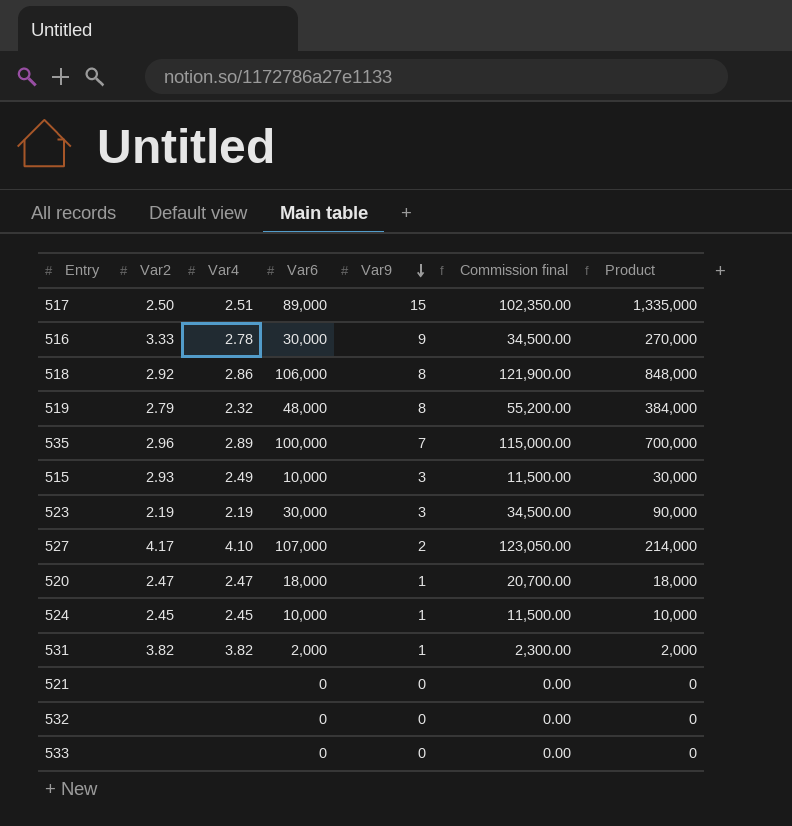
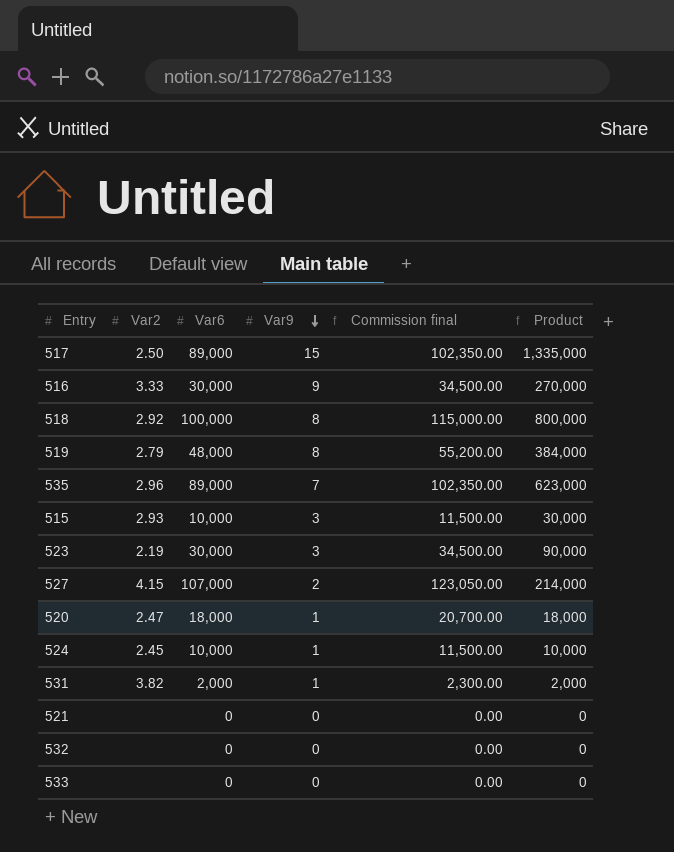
column Var4 | position: 3 -> none
518 | Var6: 106,000 -> 100,000
518 | Commission final: 121,900.00 -> 115,000.00
518 | Product: 848,000 -> 800,000
535 | Var6: 100,000 -> 89,000
535 | Commission final: 115,000.00 -> 102,350.00
535 | Product: 700,000 -> 623,000
527 | Var2: 4.17 -> 4.15

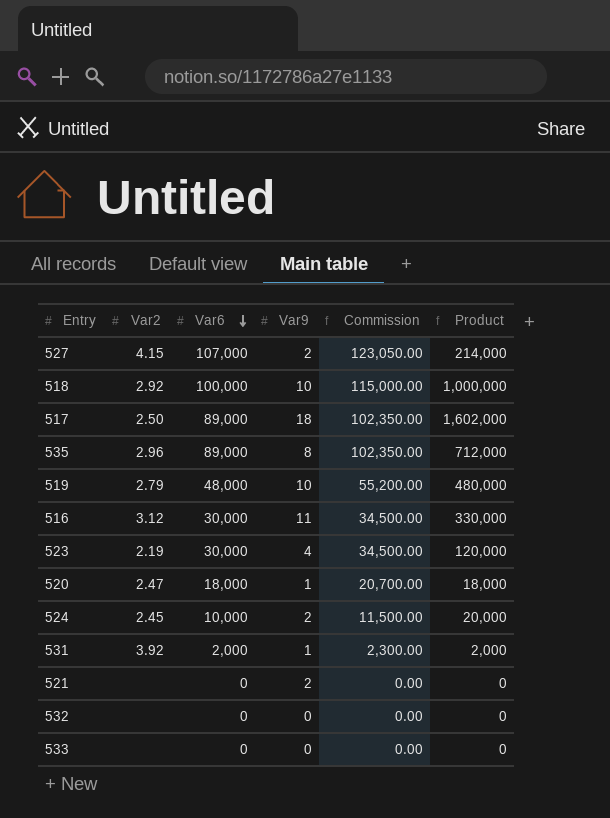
row order: Var9 descending -> Var6 descending
column name: Commission final -> Commission
row 515: 2.93 | 10,000 | 3 | 11,500.00 | 30,000 -> none
518 | Var9: 8 -> 10
518 | Product: 800,000 -> 1,000,000
517 | Var9: 15 -> 18
517 | Product: 1,335,000 -> 1,602,000
535 | Var9: 7 -> 8
535 | Product: 623,000 -> 712,000
519 | Var9: 8 -> 10
519 | Product: 384,000 -> 480,000
516 | Var2: 3.33 -> 3.12
516 | Var9: 9 -> 11
516 | Product: 270,000 -> 330,000
523 | Var9: 3 -> 4
523 | Product: 90,000 -> 120,000
524 | Var9: 1 -> 2
524 | Product: 10,000 -> 20,000
531 | Var2: 3.82 -> 3.92
521 | Var9: 0 -> 2

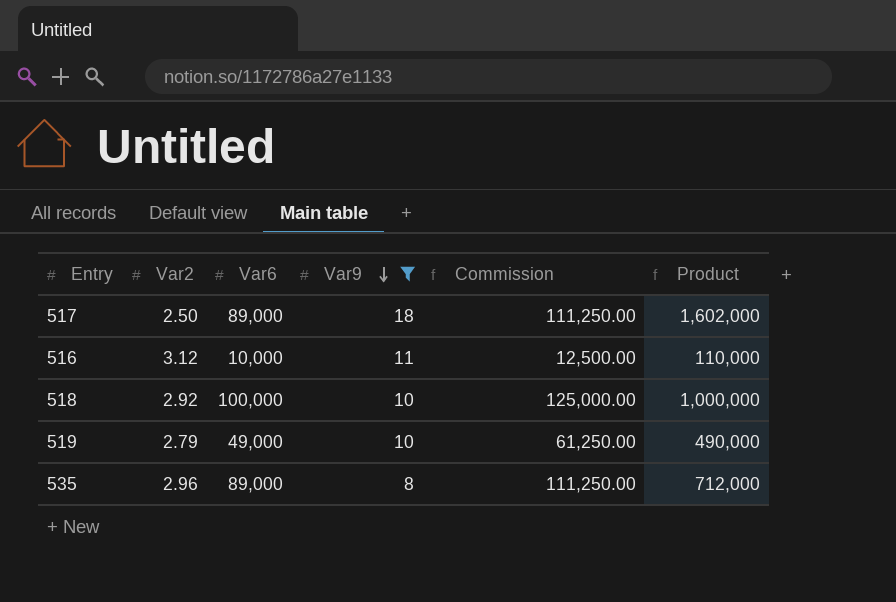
filter: none -> Var9 >= 8
row order: Var6 descending -> Var9 descending
column Commission | formula: [Var6] * 1.15 -> [Var6] * 1.25
516 | Var6: 30,000 -> 10,000
516 | Product: 330,000 -> 110,000
519 | Var6: 48,000 -> 49,000
519 | Product: 480,000 -> 490,000

